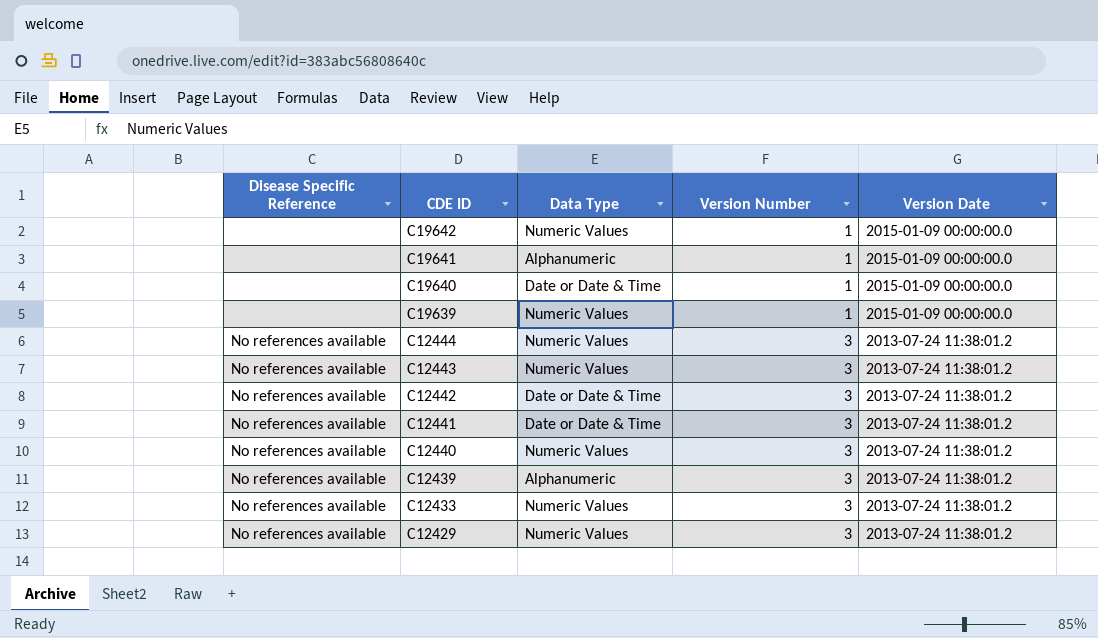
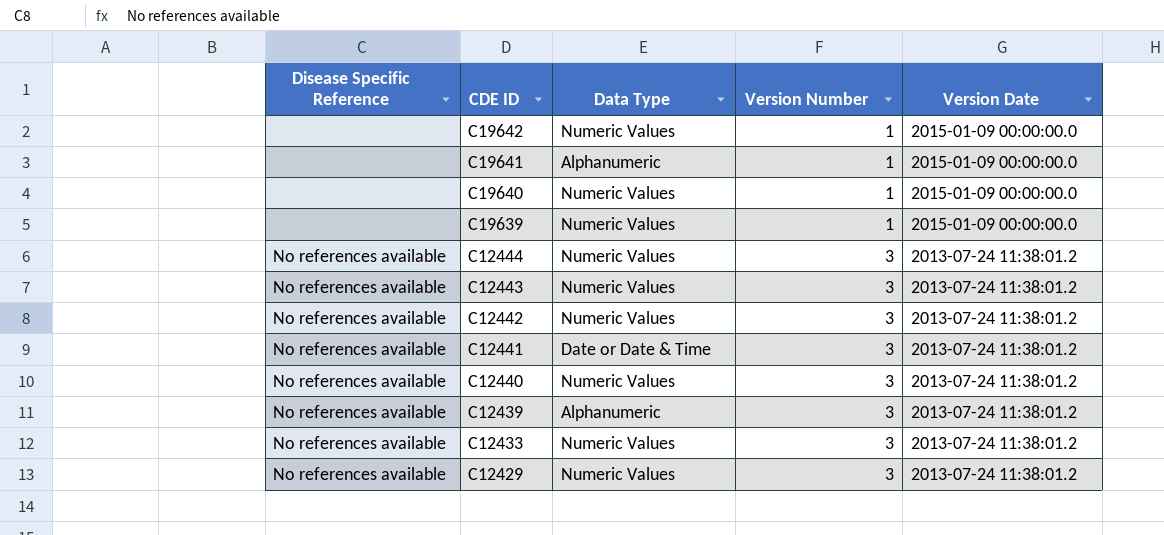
C19640 | Data Type: Date or Date & Time -> Numeric Values
C12442 | Data Type: Date or Date & Time -> Numeric Values

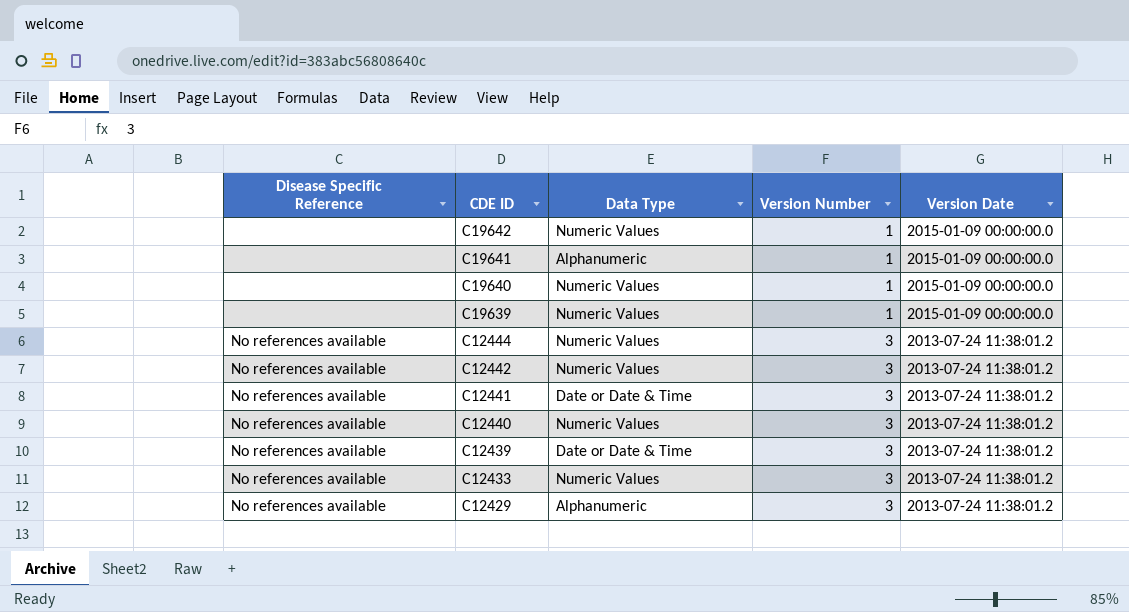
row C12443: No references available | Numeric Values | 3 | 2013-07-24 11:38:01.2 -> none
C12439 | Data Type: Alphanumeric -> Date or Date & Time
C12429 | Data Type: Numeric Values -> Alphanumeric

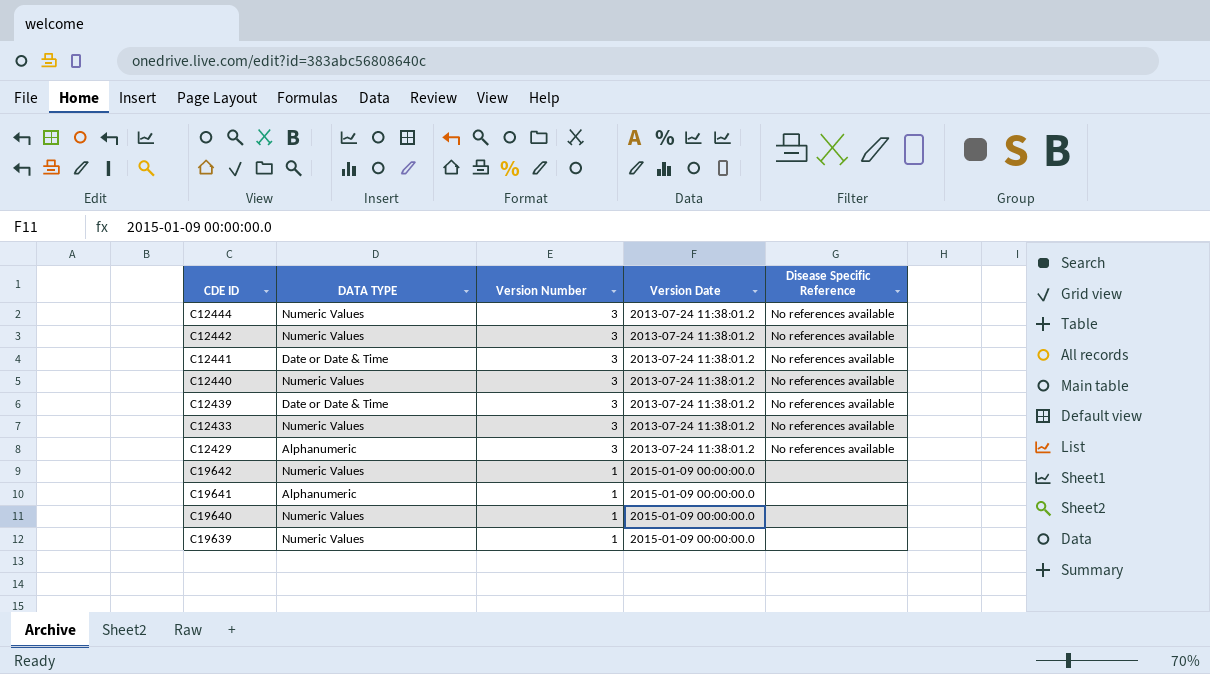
row order: CDE ID descending -> Version Number descending
column name: Data Type -> DATA TYPE
column Disease Specific Reference | position: 1 -> 5

